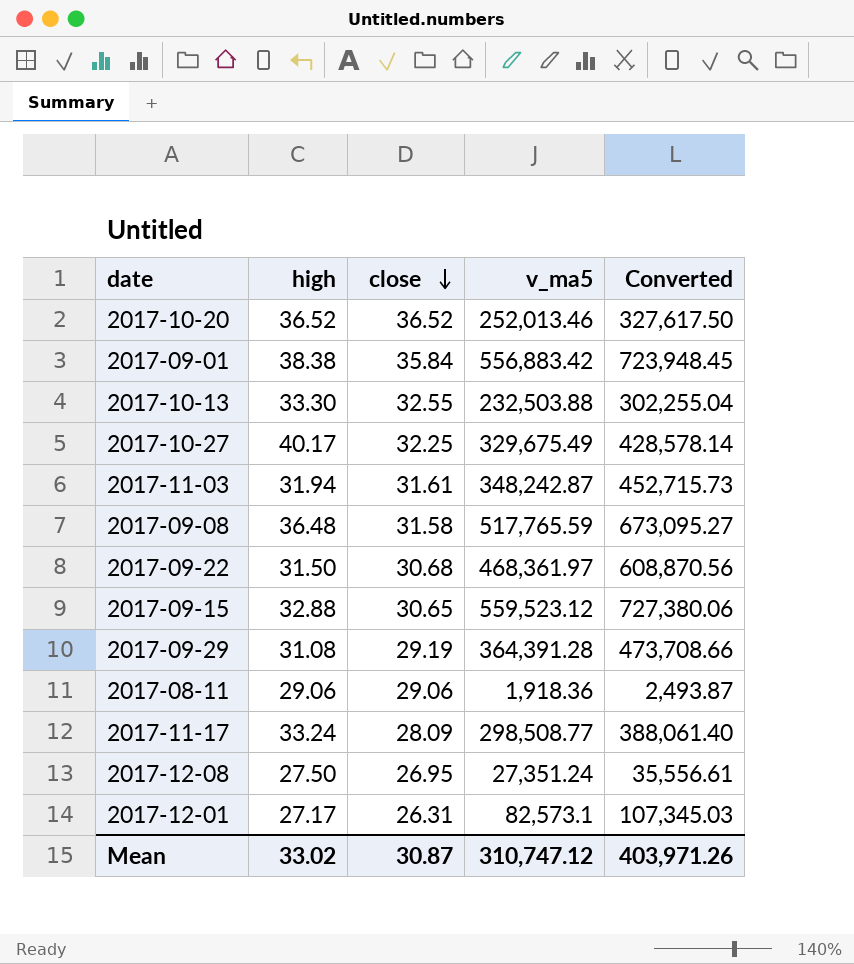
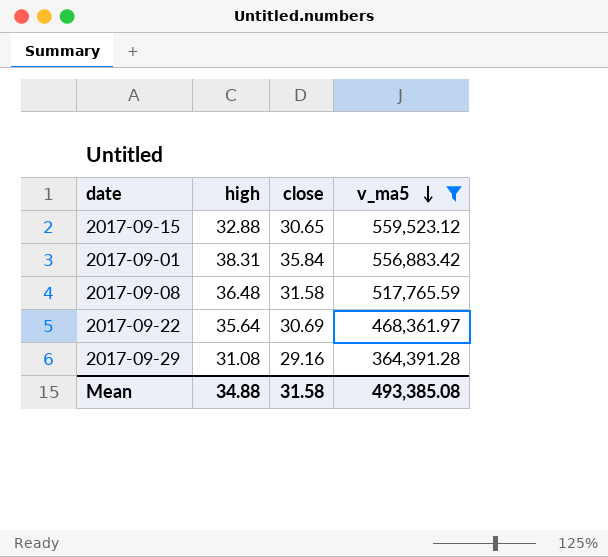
filter: none -> v_ma5 >= 364,391.28
row order: close descending -> v_ma5 descending
column Converted | formula: [v_ma5] * 1.3 -> none
2017-09-01 | high: 38.38 -> 38.31
2017-09-22 | high: 31.50 -> 35.64
2017-09-22 | close: 30.68 -> 30.69
2017-09-29 | close: 29.19 -> 29.16
Mean | high: 33.02 -> 34.88
Mean | close: 30.87 -> 31.58
Mean | v_ma5: 310,747.12 -> 493,385.08

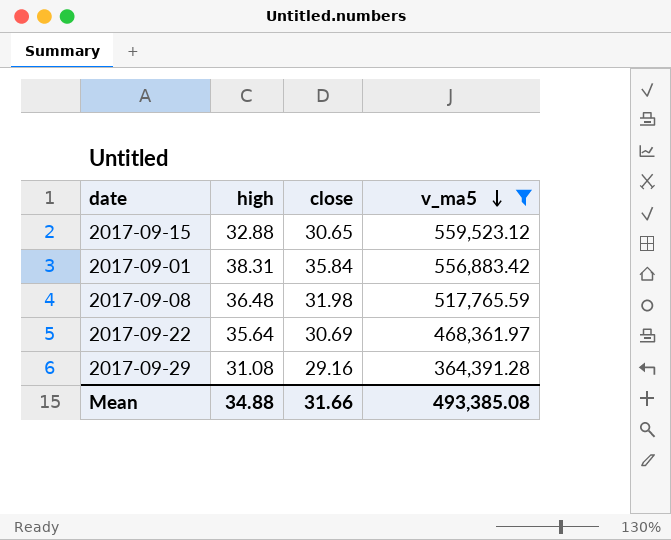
2017-09-08 | close: 31.58 -> 31.98
Mean | close: 31.58 -> 31.66

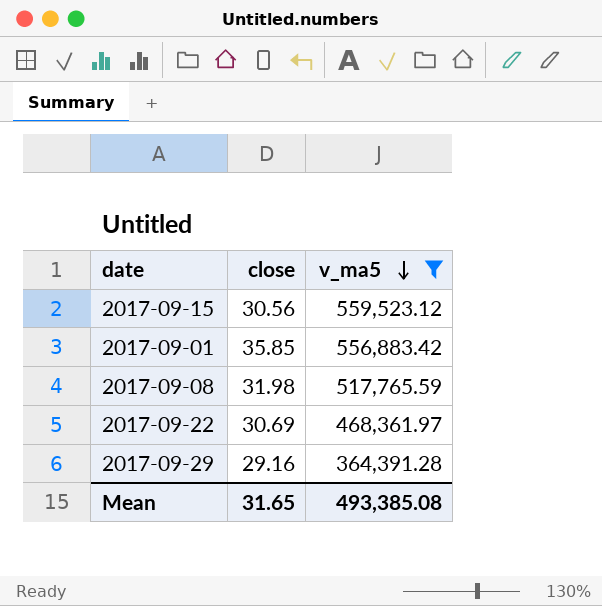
column high | position: 2 -> none
2017-09-15 | close: 30.65 -> 30.56
2017-09-01 | close: 35.84 -> 35.85
Mean | close: 31.66 -> 31.65

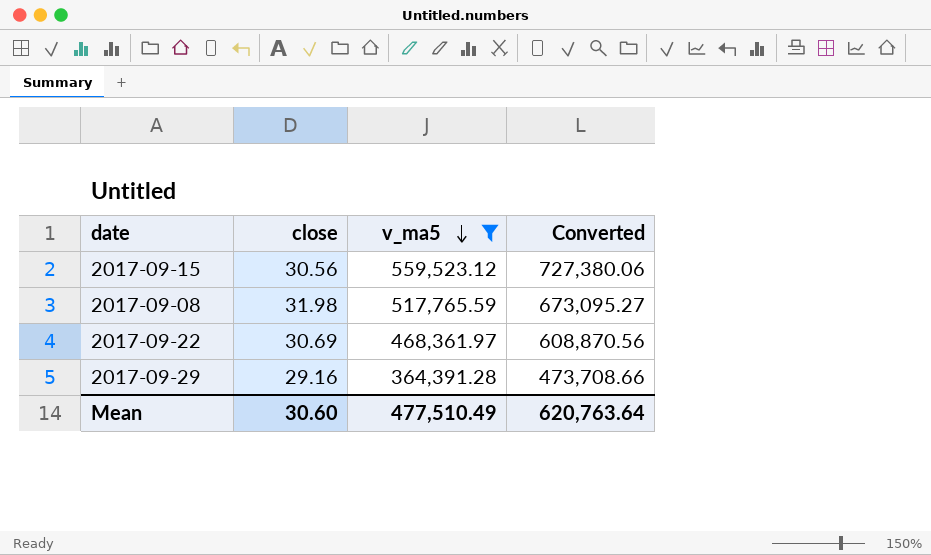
column Converted | formula: none -> [v_ma5] * 1.3
row 2017-09-01: 35.85 | 556,883.42 -> none
Mean | close: 31.65 -> 30.60
Mean | v_ma5: 493,385.08 -> 477,510.49

